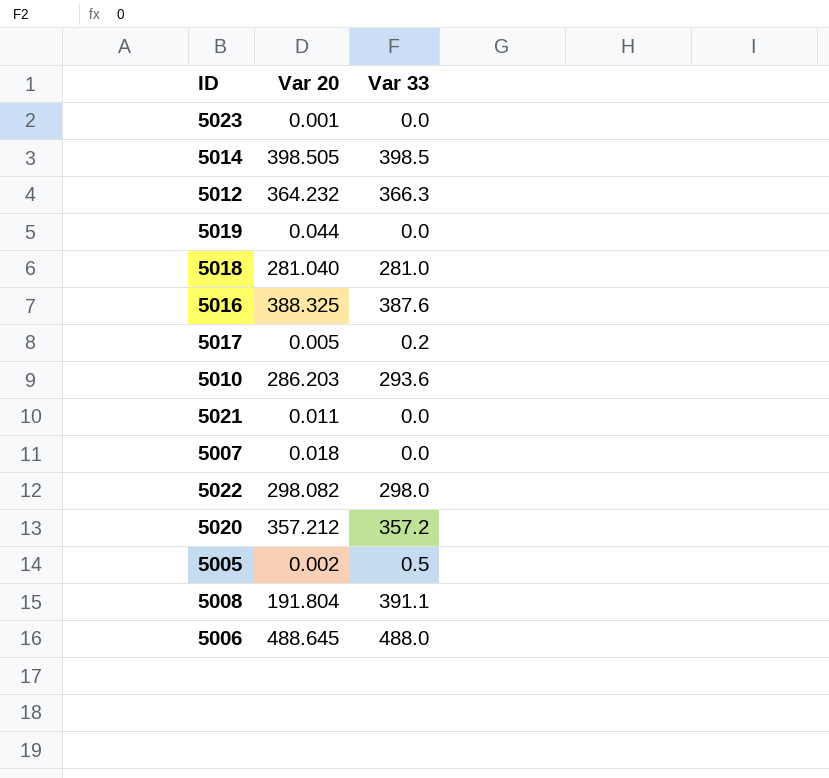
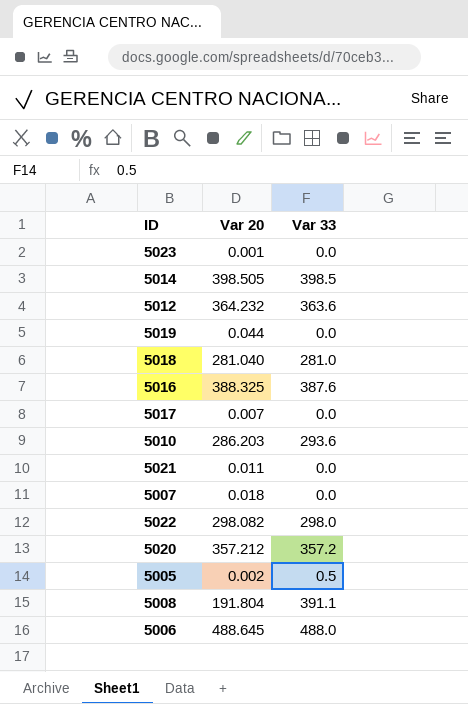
5012 | Var 33: 366.3 -> 363.6
5017 | Var 20: 0.005 -> 0.007
5017 | Var 33: 0.2 -> 0.0

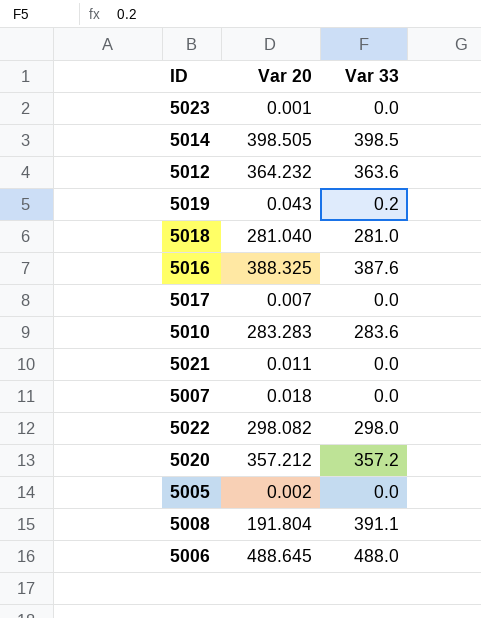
5019 | Var 20: 0.044 -> 0.043
5019 | Var 33: 0.0 -> 0.2
5010 | Var 20: 286.203 -> 283.283
5010 | Var 33: 293.6 -> 283.6
5005 | Var 33: 0.5 -> 0.0

